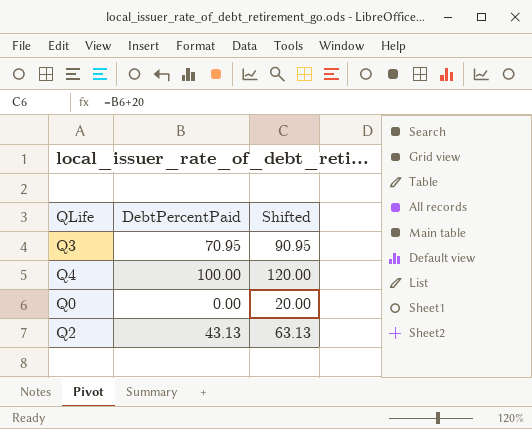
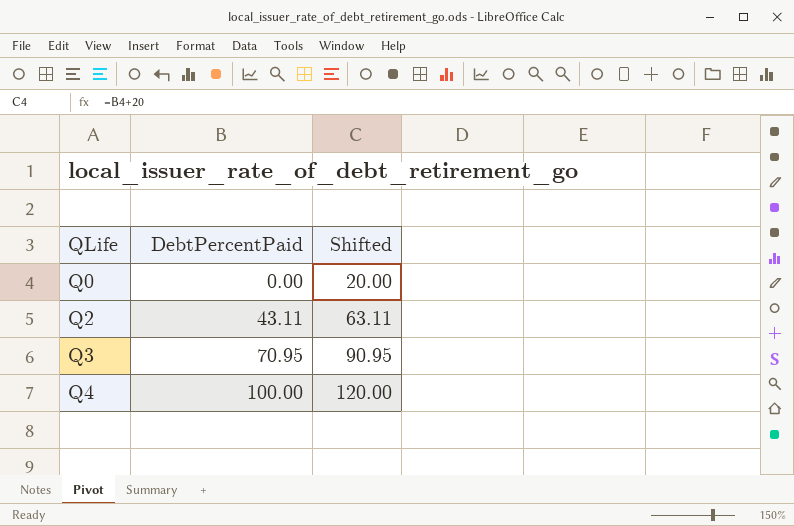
row order: none -> QLife ascending
Q2 | DebtPercentPaid: 43.13 -> 43.11
Q2 | Shifted: 63.13 -> 63.11

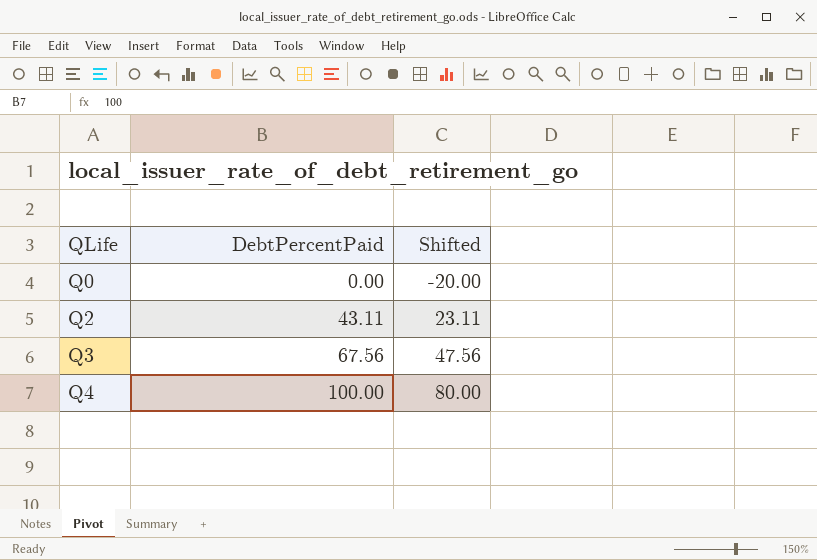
column Shifted | formula: [DebtPercentPaid] + 20 -> [DebtPercentPaid] - 20
Q3 | DebtPercentPaid: 70.95 -> 67.56

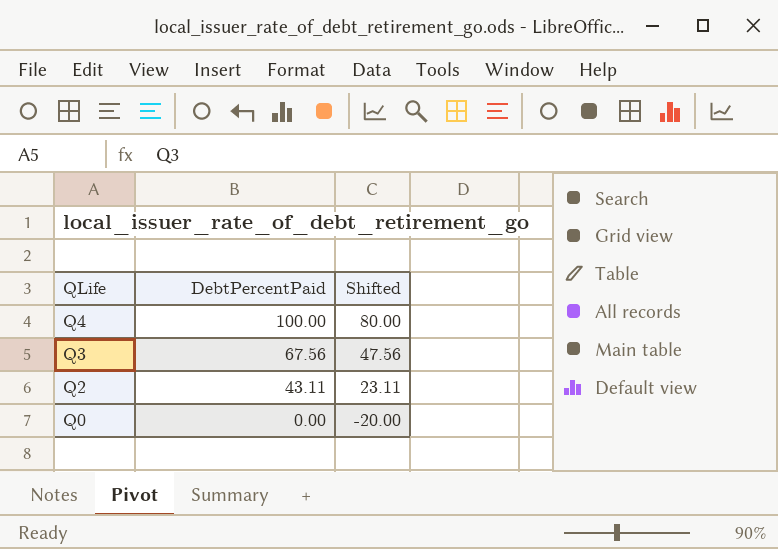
row order: QLife ascending -> QLife descending

